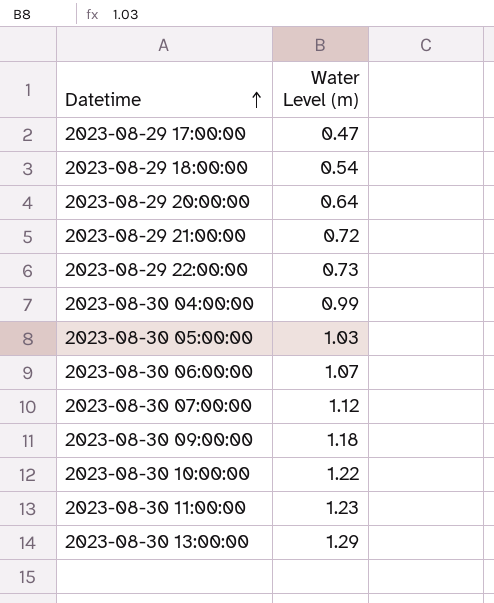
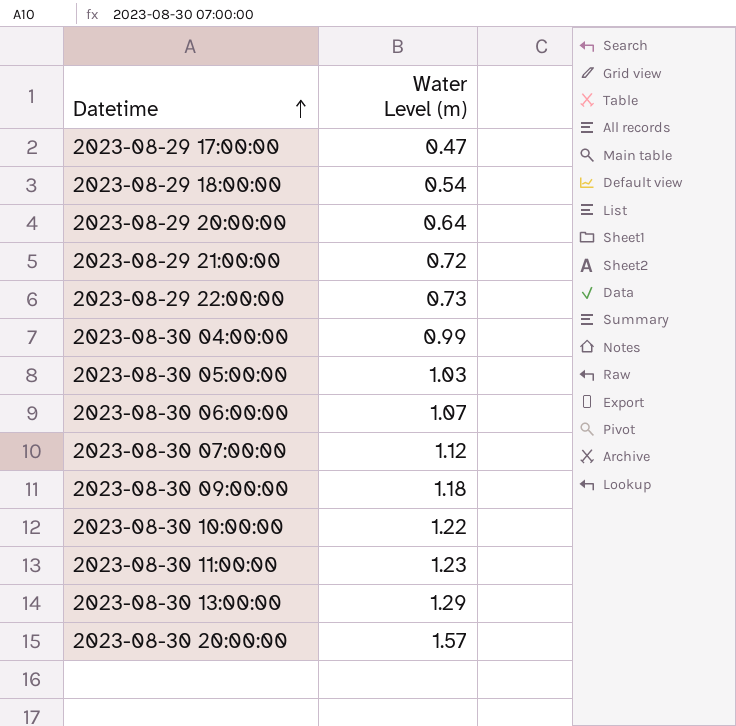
row 2023-08-30 20:00:00: none -> 1.57

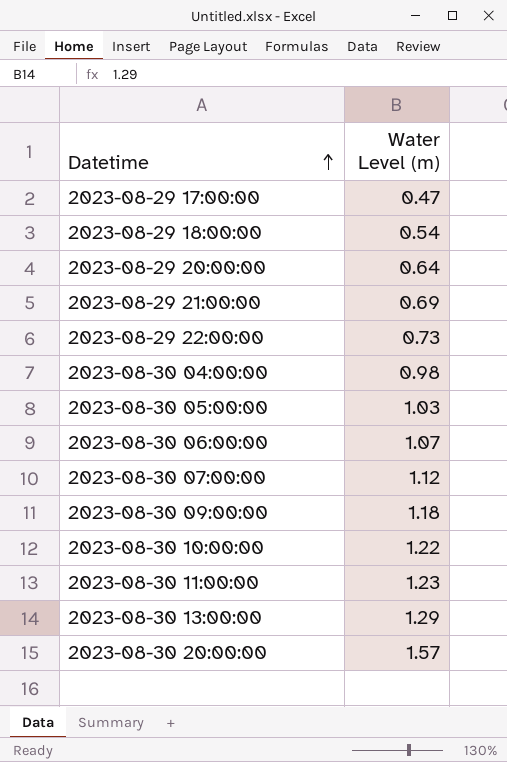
2023-08-29 21:00:00 | Water Level (m): 0.72 -> 0.69
2023-08-30 04:00:00 | Water Level (m): 0.99 -> 0.98

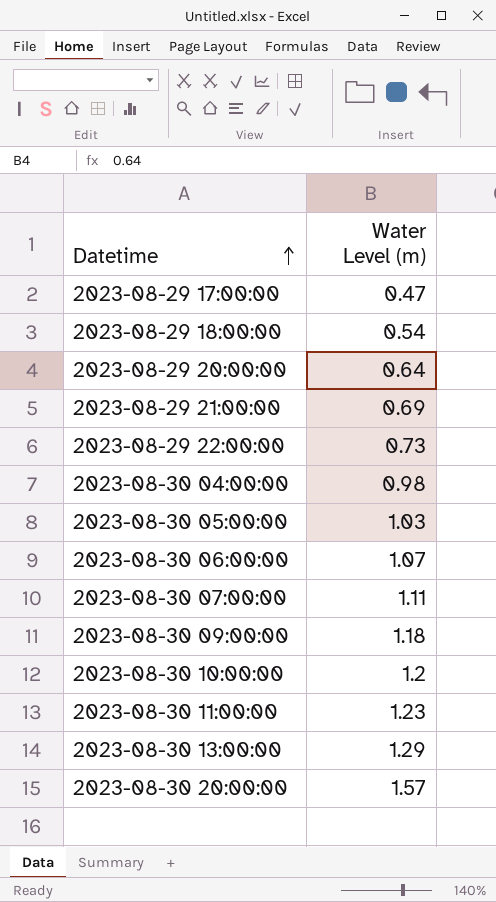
2023-08-30 07:00:00 | Water Level (m): 1.12 -> 1.11
2023-08-30 10:00:00 | Water Level (m): 1.22 -> 1.2

